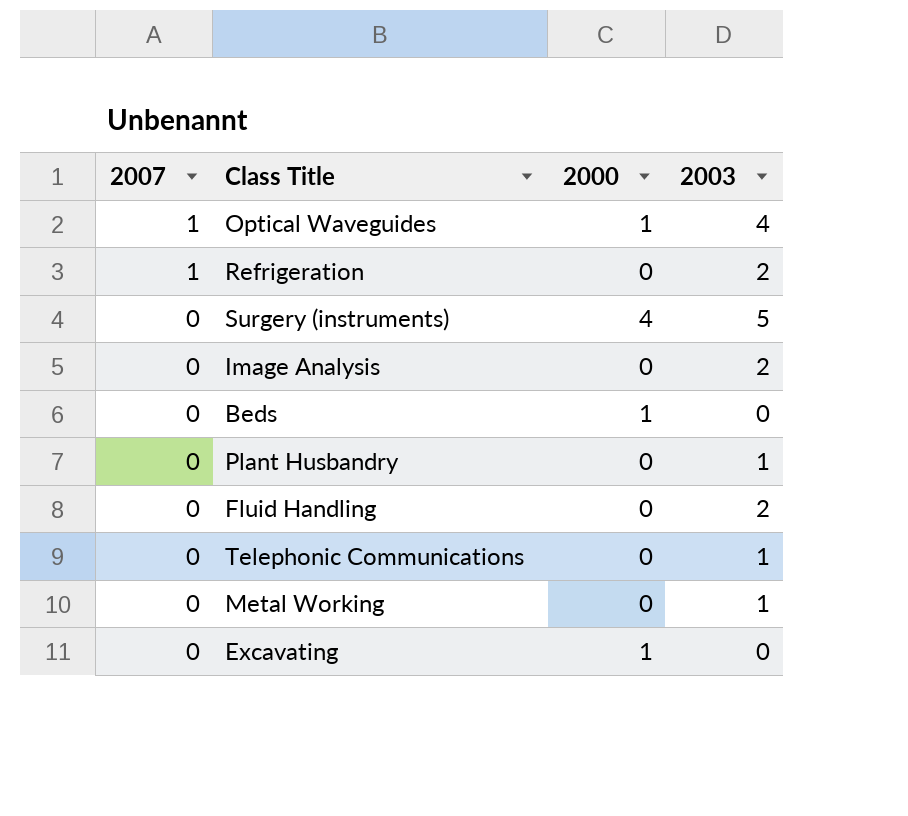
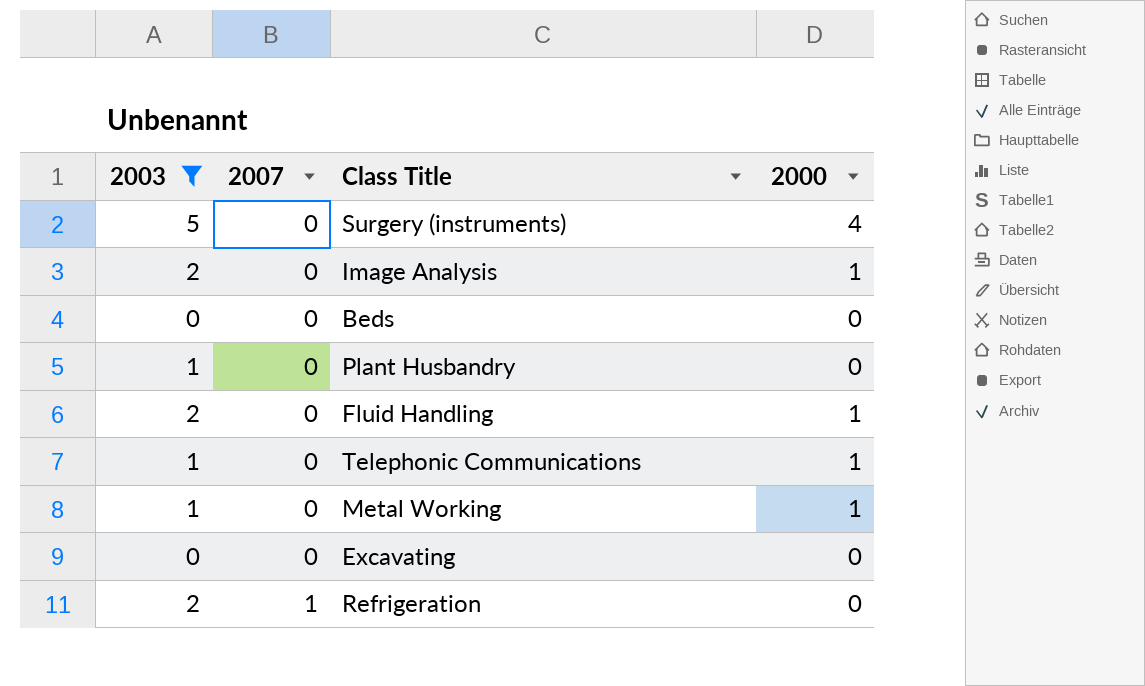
filter: none -> 2003 != 4
row order: 2007 descending -> 2007 ascending
column 2003 | position: 4 -> 1
Image Analysis | 2000: 0 -> 1
Beds | 2000: 1 -> 0
Fluid Handling | 2000: 0 -> 1
Telephonic Communications | 2000: 0 -> 1
Metal Working | 2000: 0 -> 1
Excavating | 2000: 1 -> 0

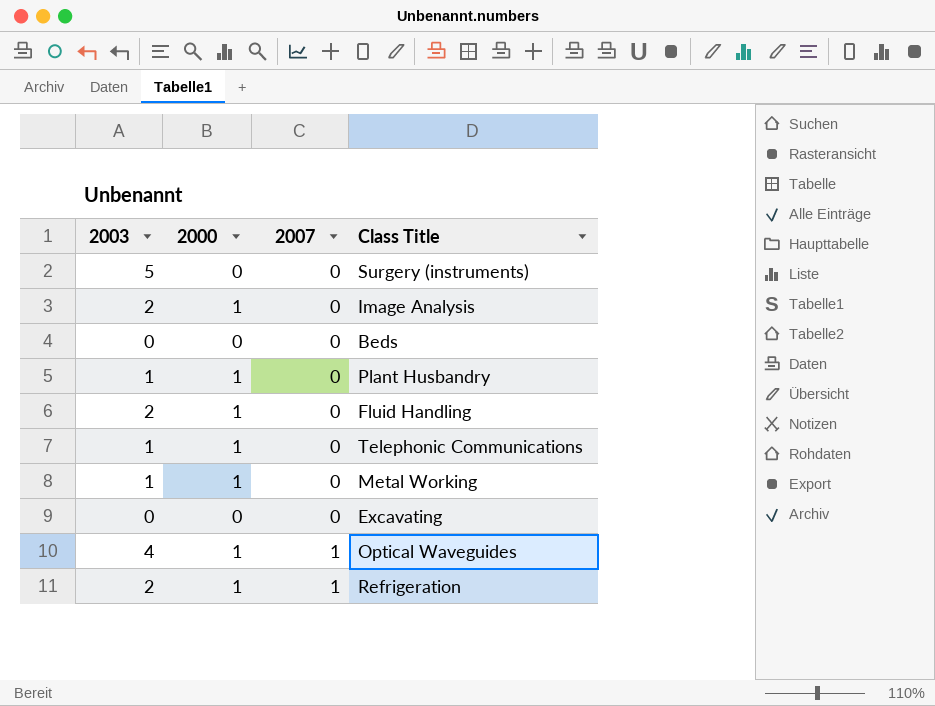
filter: 2003 != 4 -> none
column 2000 | position: 4 -> 2
Surgery (instruments) | 2000: 4 -> 0
Plant Husbandry | 2000: 0 -> 1
Refrigeration | 2000: 0 -> 1

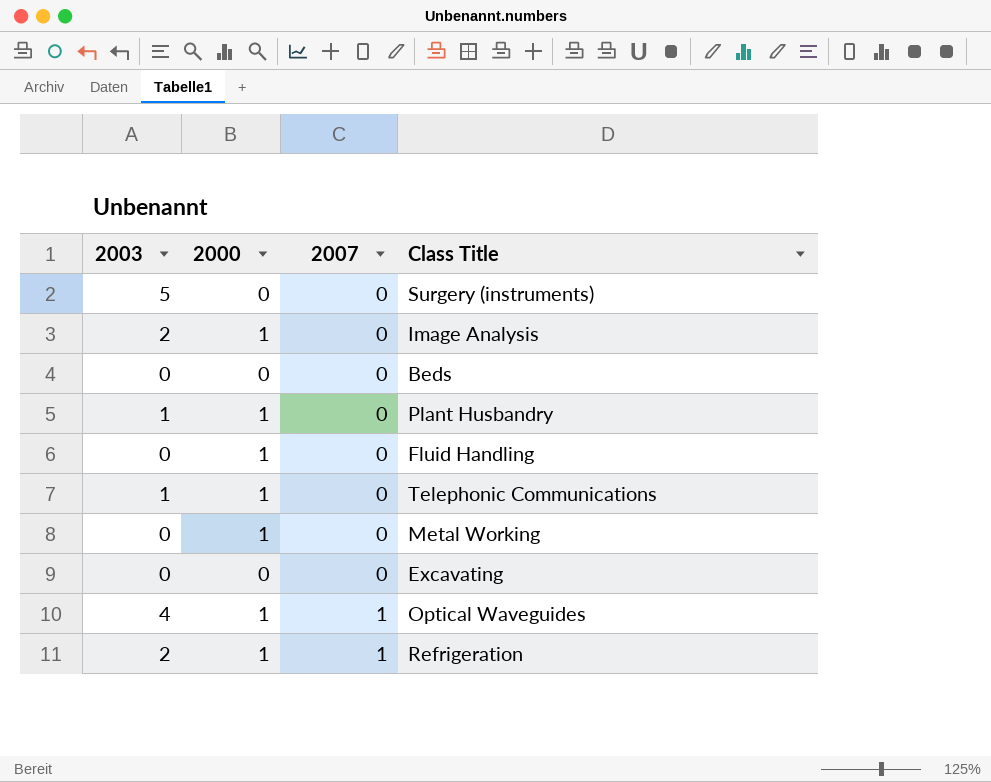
Fluid Handling | 2003: 2 -> 0
Metal Working | 2003: 1 -> 0

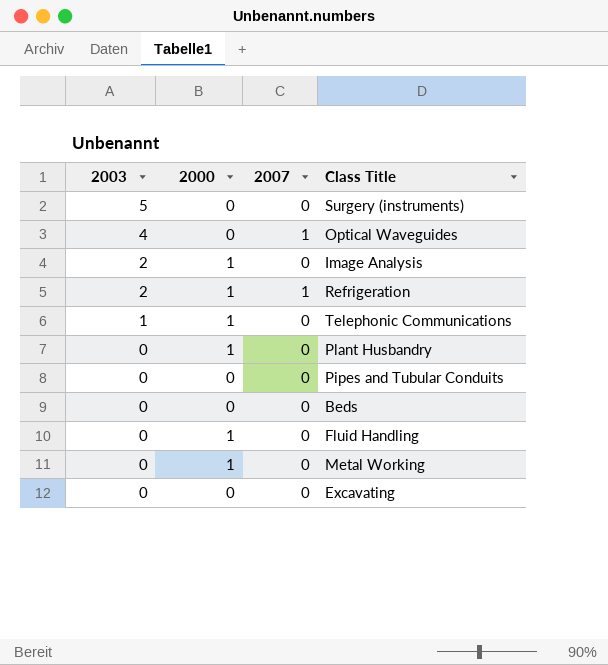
row order: 2007 ascending -> 2003 descending
Optical Waveguides | 2000: 1 -> 0
Plant Husbandry | 2003: 1 -> 0
row Pipes and Tubular Conduits: none -> 0 | 0 | 0

